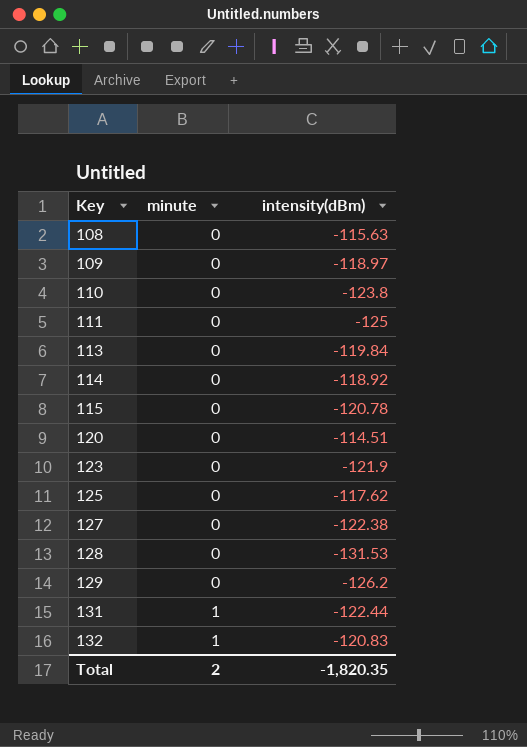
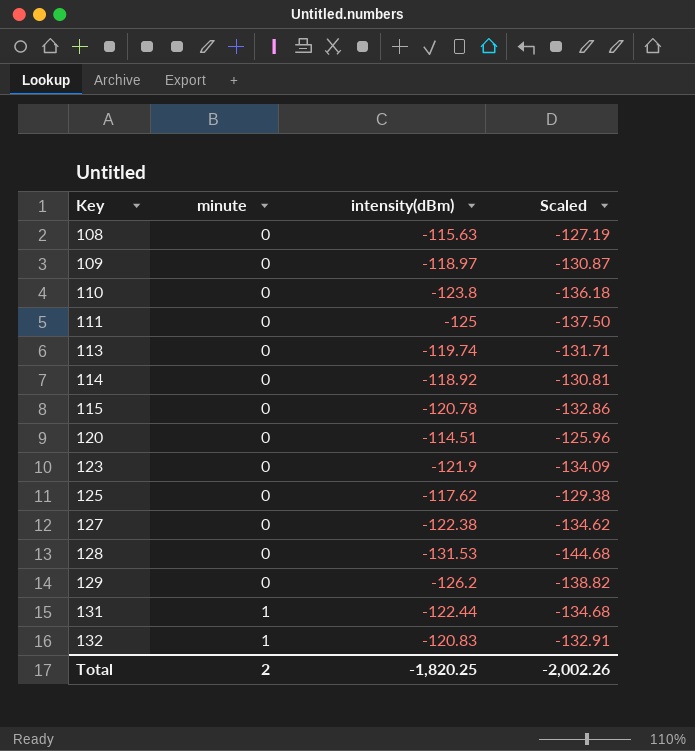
column Scaled | formula: none -> [intensity(dBm)] * 1.1
113 | intensity(dBm): -119.84 -> -119.74
Total | intensity(dBm): -1,820.35 -> -1,820.25

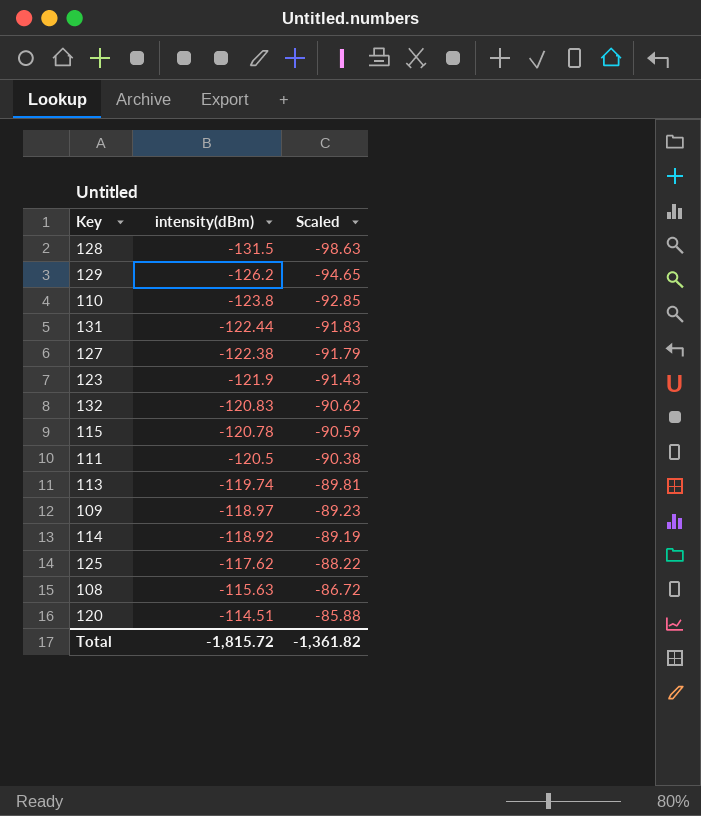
row order: Key ascending -> intensity(dBm) ascending
column minute | position: 2 -> none
column Scaled | formula: [intensity(dBm)] * 1.1 -> [intensity(dBm)] * 0.75
128 | intensity(dBm): -131.53 -> -131.5
111 | intensity(dBm): -125 -> -120.5
Total | intensity(dBm): -1,820.25 -> -1,815.72
Total | Scaled: -2,002.26 -> -1,361.82

